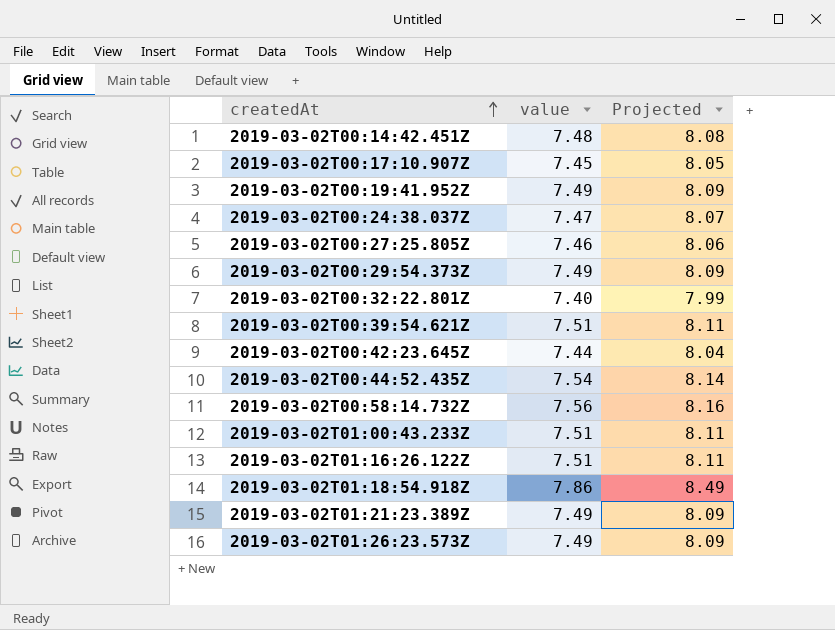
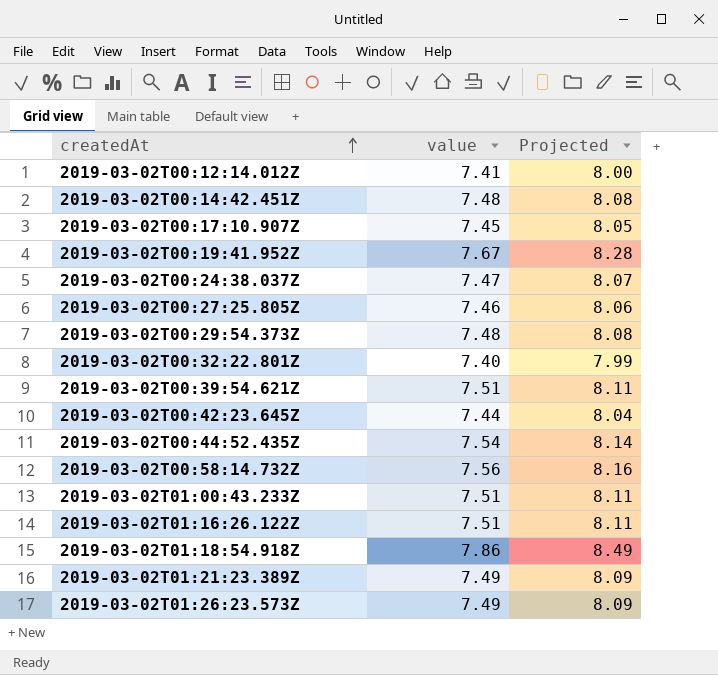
row 2019-03-02T00:12:14.012Z: none -> 7.41 | 8.00
2019-03-02T00:19:41.952Z | value: 7.49 -> 7.67
2019-03-02T00:19:41.952Z | Projected: 8.09 -> 8.28
2019-03-02T00:29:54.373Z | value: 7.49 -> 7.48
2019-03-02T00:29:54.373Z | Projected: 8.09 -> 8.08

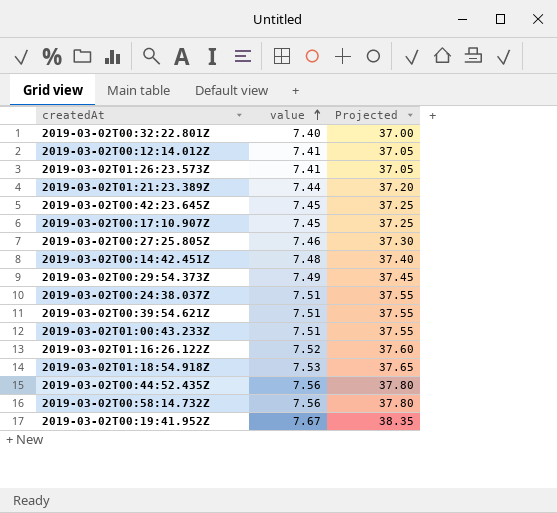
row order: createdAt ascending -> value ascending
column Projected | formula: [value] * 1.08 -> [value] * 5
2019-03-02T01:26:23.573Z | value: 7.49 -> 7.41
2019-03-02T01:21:23.389Z | value: 7.49 -> 7.44
2019-03-02T00:42:23.645Z | value: 7.44 -> 7.45
2019-03-02T00:29:54.373Z | value: 7.48 -> 7.49
2019-03-02T00:24:38.037Z | value: 7.47 -> 7.51
2019-03-02T01:16:26.122Z | value: 7.51 -> 7.52
2019-03-02T01:18:54.918Z | value: 7.86 -> 7.53
2019-03-02T00:44:52.435Z | value: 7.54 -> 7.56

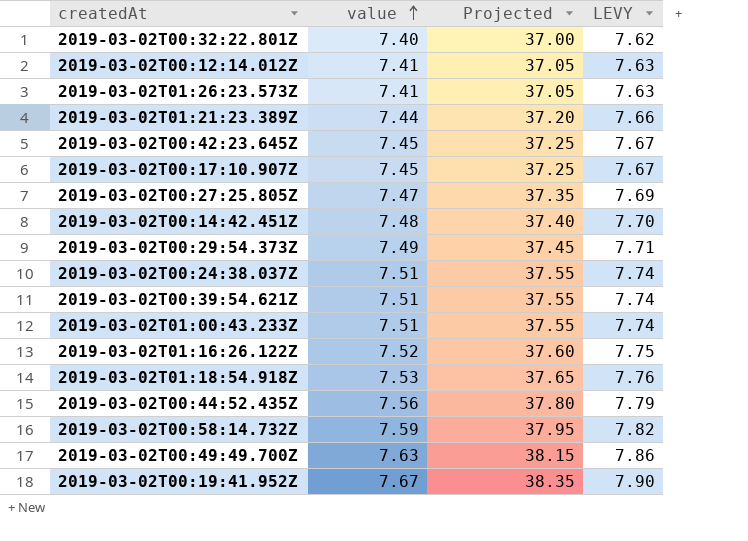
column LEVY | formula: none -> [value] * 1.03
2019-03-02T00:27:25.805Z | value: 7.46 -> 7.47
2019-03-02T00:27:25.805Z | Projected: 37.30 -> 37.35
2019-03-02T00:58:14.732Z | value: 7.56 -> 7.59
2019-03-02T00:58:14.732Z | Projected: 37.80 -> 37.95
row 2019-03-02T00:49:49.700Z: none -> 7.63 | 38.15 | 7.86

